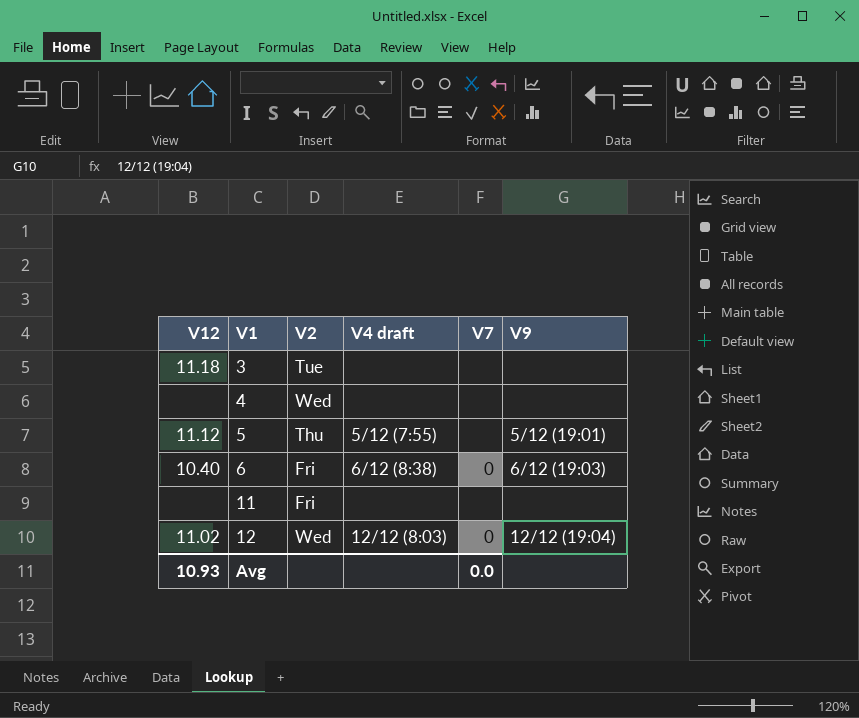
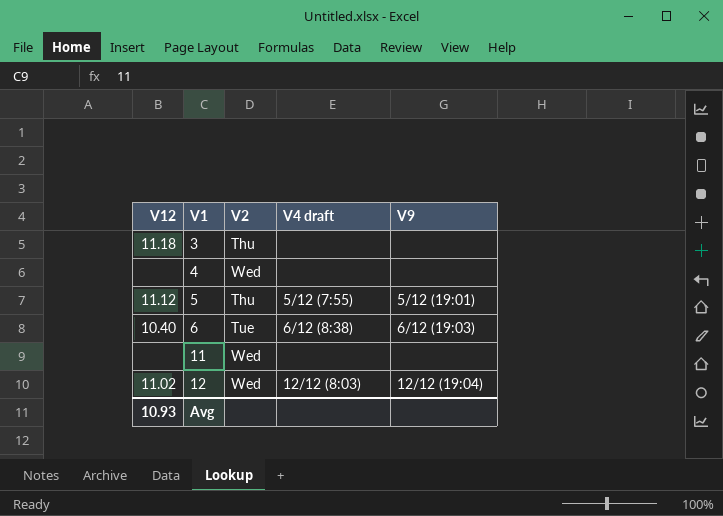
column V7 | position: 5 -> none
3 | V2: Tue -> Thu
6 | V2: Fri -> Tue
11 | V2: Fri -> Wed

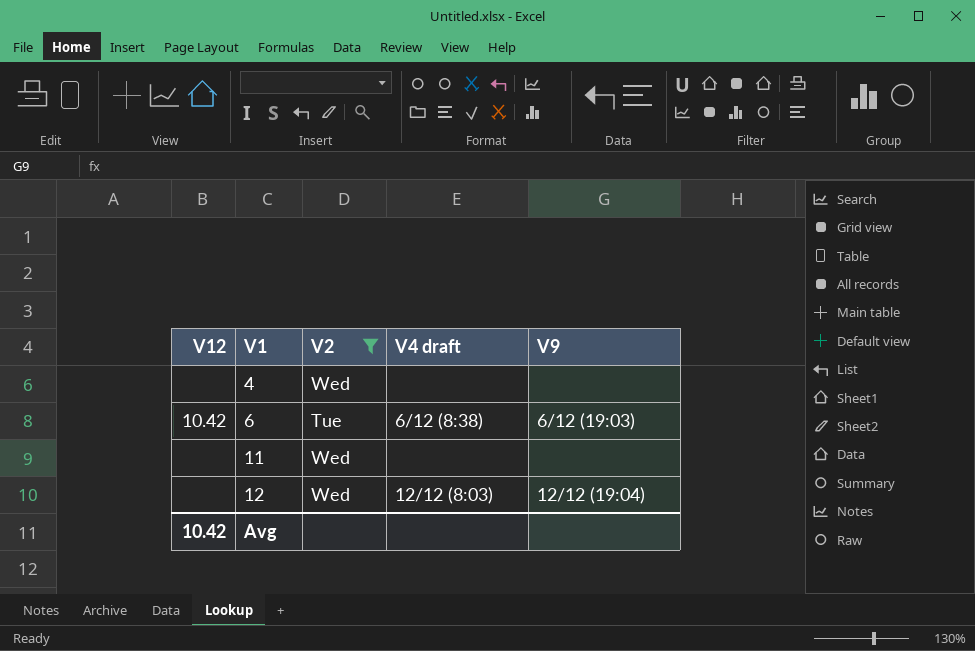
filter: none -> V2 != Thu
6 | V12: 10.40 -> 10.42
12 | V12: 11.02 -> none
Avg | V12: 10.93 -> 10.42

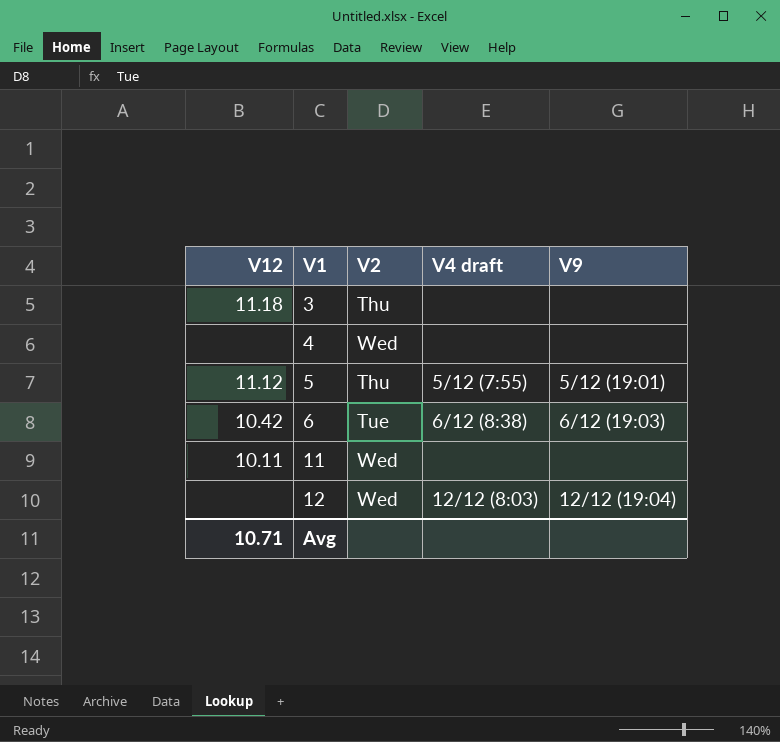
filter: V2 != Thu -> none
11 | V12: none -> 10.11
Avg | V12: 10.42 -> 10.71

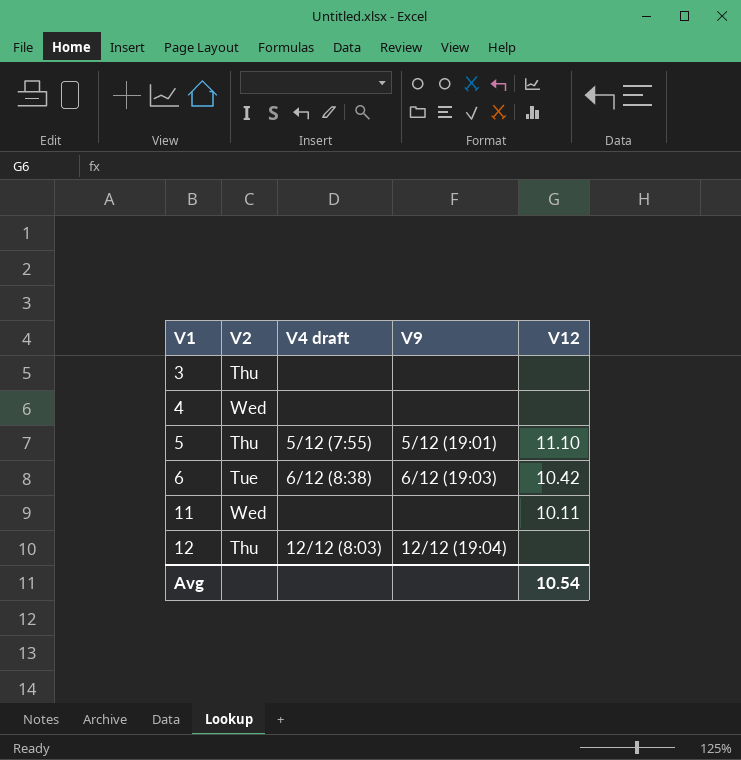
column V12 | position: 1 -> 5
3 | V12: 11.18 -> none
5 | V12: 11.12 -> 11.10
12 | V2: Wed -> Thu
Avg | V12: 10.71 -> 10.54

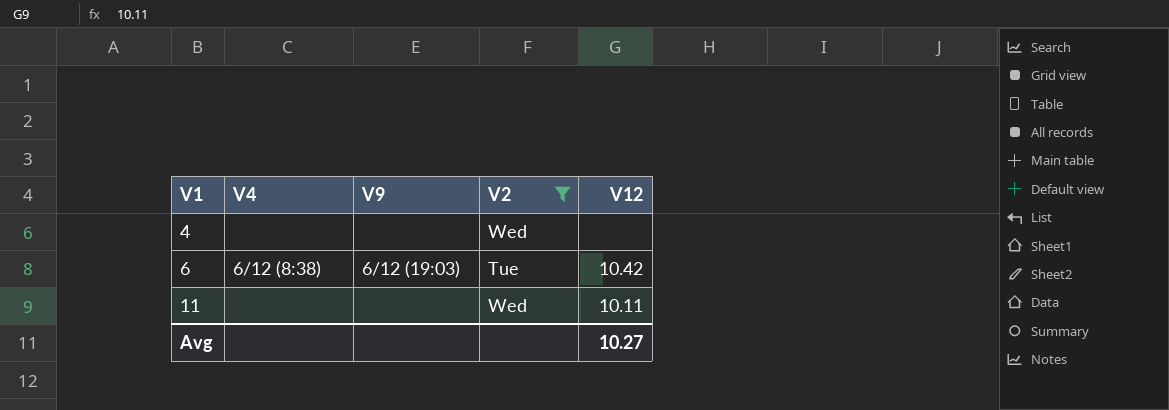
filter: none -> V2 != Thu
column name: V4 draft -> V4
column V2 | position: 2 -> 4
Avg | V12: 10.54 -> 10.27

